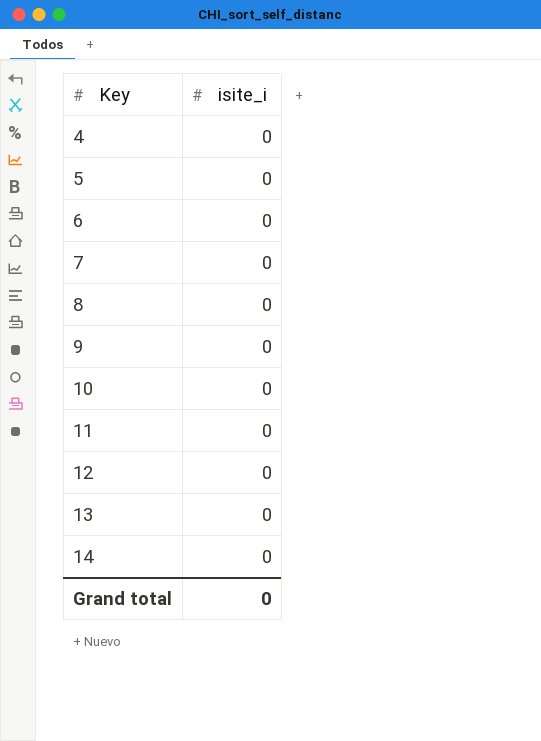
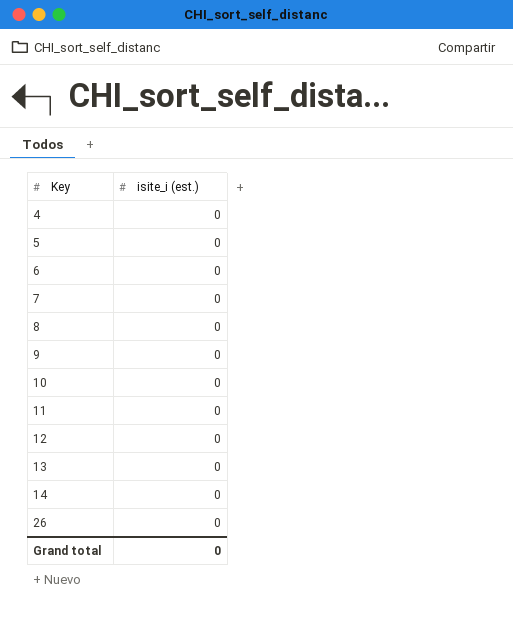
column name: isite_i -> isite_i (est.)
row 26: none -> 0

